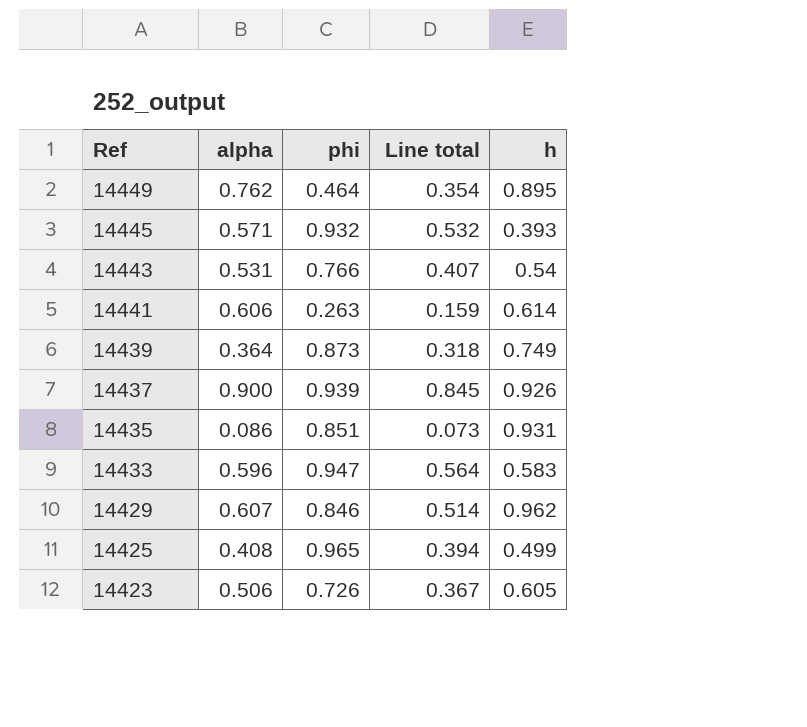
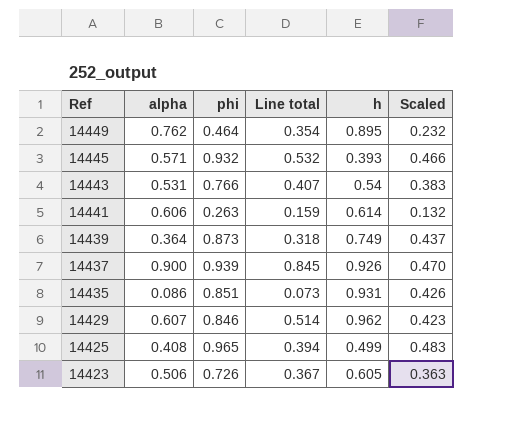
column Scaled | formula: none -> [phi] * 0.5
row 14433: 0.596 | 0.947 | 0.564 | 0.583 -> none

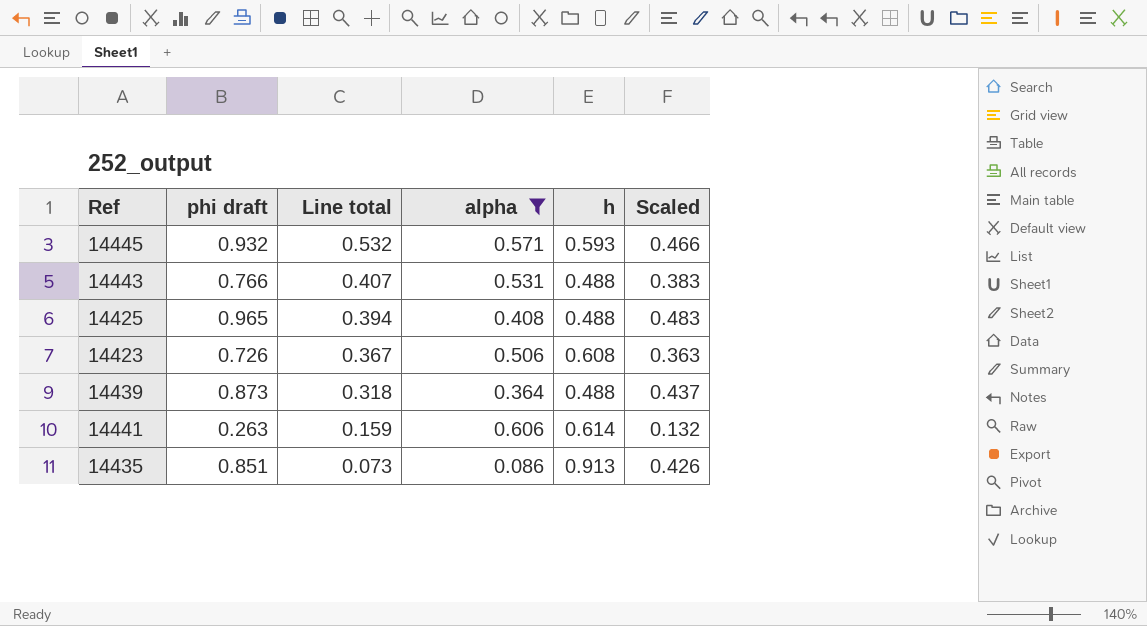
filter: none -> alpha <= 0.606
row order: Ref descending -> Line total descending
column name: phi -> phi draft
column alpha | position: 2 -> 4
14445 | h: 0.393 -> 0.593
14443 | h: 0.54 -> 0.488
14425 | h: 0.499 -> 0.488
14423 | h: 0.605 -> 0.608
14439 | h: 0.749 -> 0.488
14435 | h: 0.931 -> 0.913

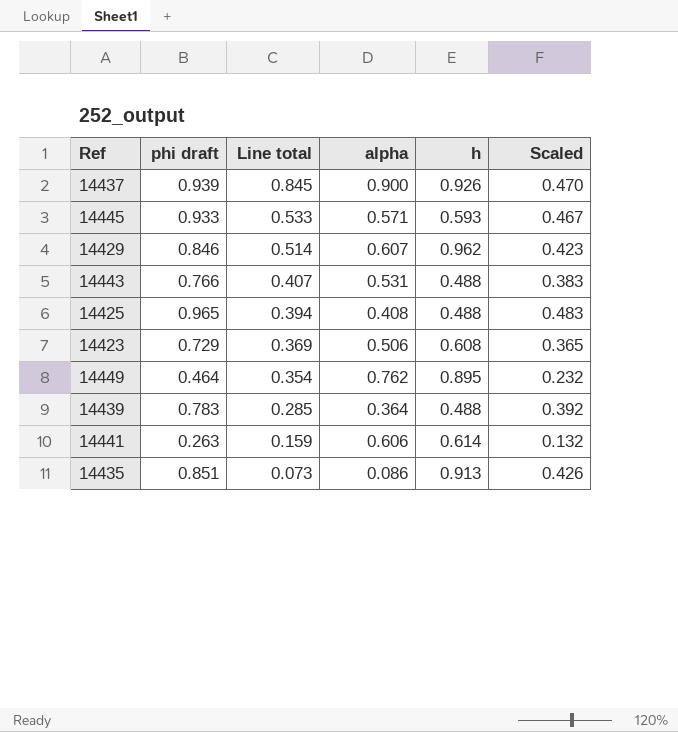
filter: alpha <= 0.606 -> none
14445 | phi draft: 0.932 -> 0.933
14445 | Line total: 0.532 -> 0.533
14445 | Scaled: 0.466 -> 0.467
14423 | phi draft: 0.726 -> 0.729
14423 | Line total: 0.367 -> 0.369
14423 | Scaled: 0.363 -> 0.365
14439 | phi draft: 0.873 -> 0.783
14439 | Line total: 0.318 -> 0.285
14439 | Scaled: 0.437 -> 0.392

